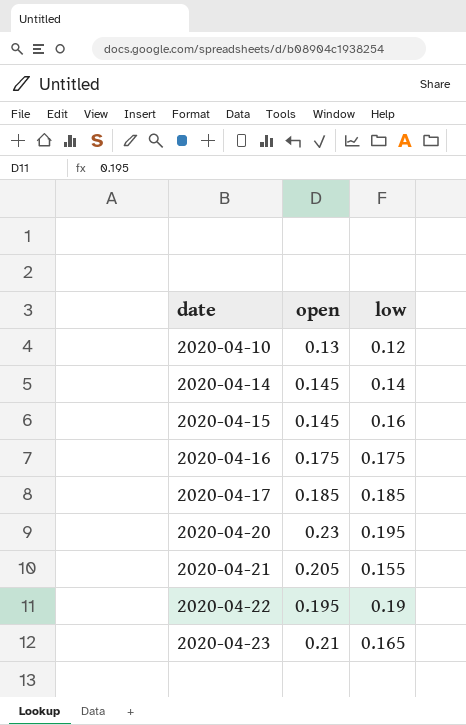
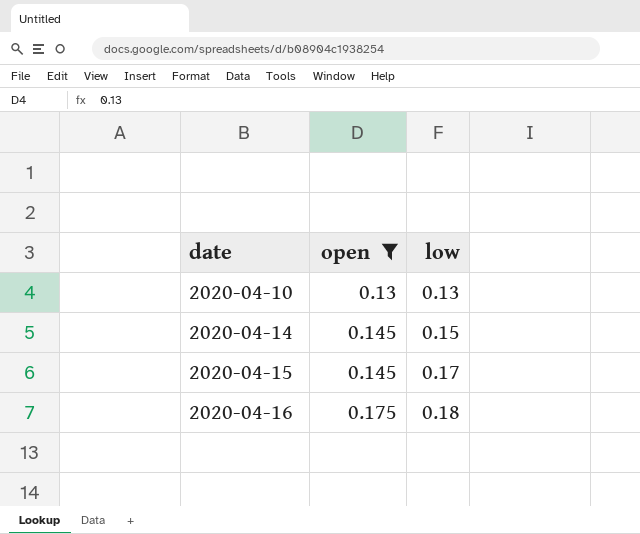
filter: none -> open <= 0.175
2020-04-10 | low: 0.12 -> 0.13
2020-04-14 | low: 0.14 -> 0.15
2020-04-15 | low: 0.16 -> 0.17
2020-04-16 | low: 0.175 -> 0.18

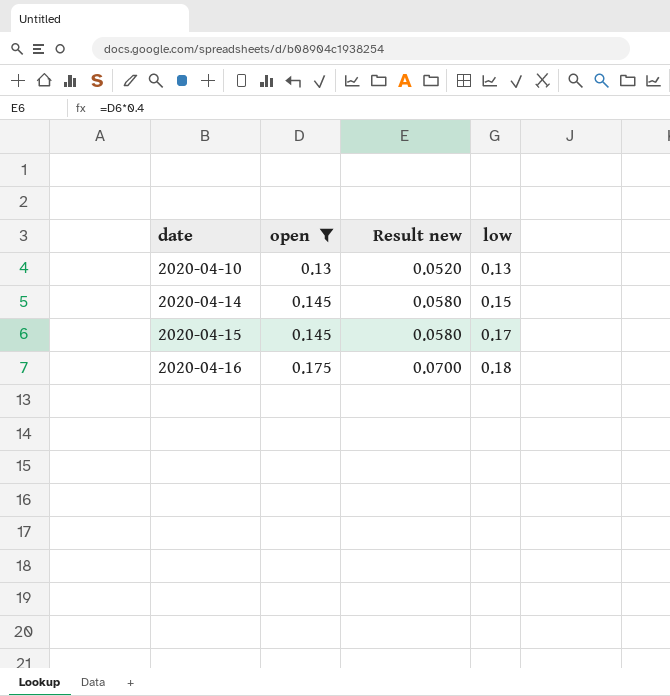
column Result new | formula: none -> [open] * 0.4

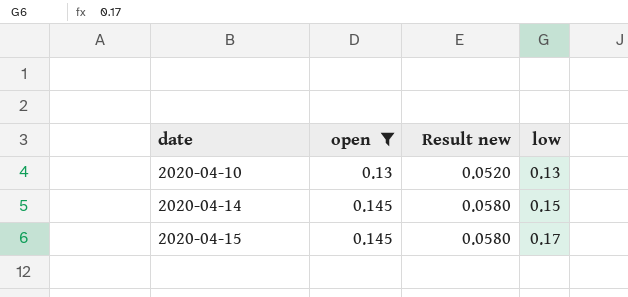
row 2020-04-16: 0.175 | 0.0700 | 0.18 -> none

